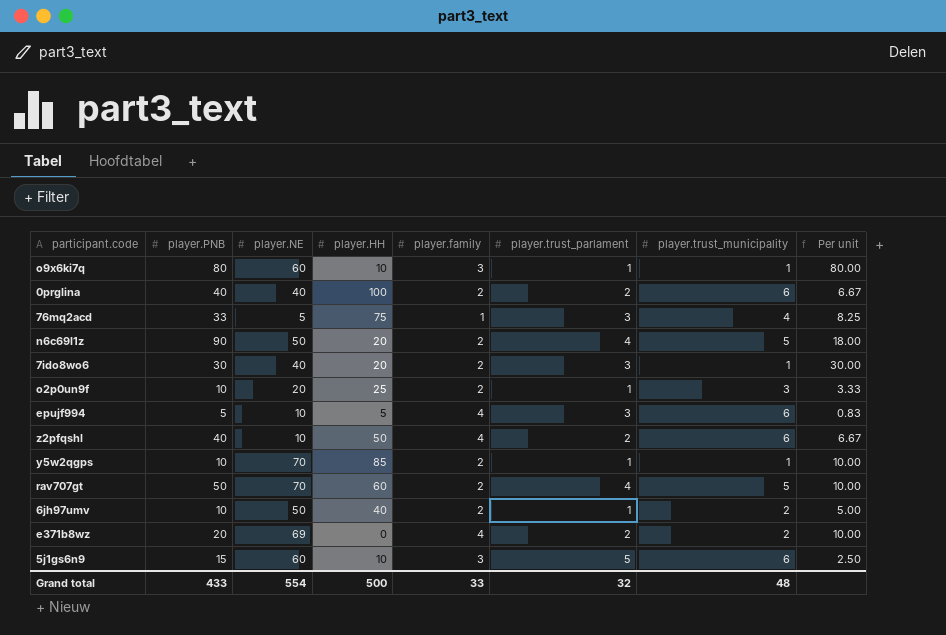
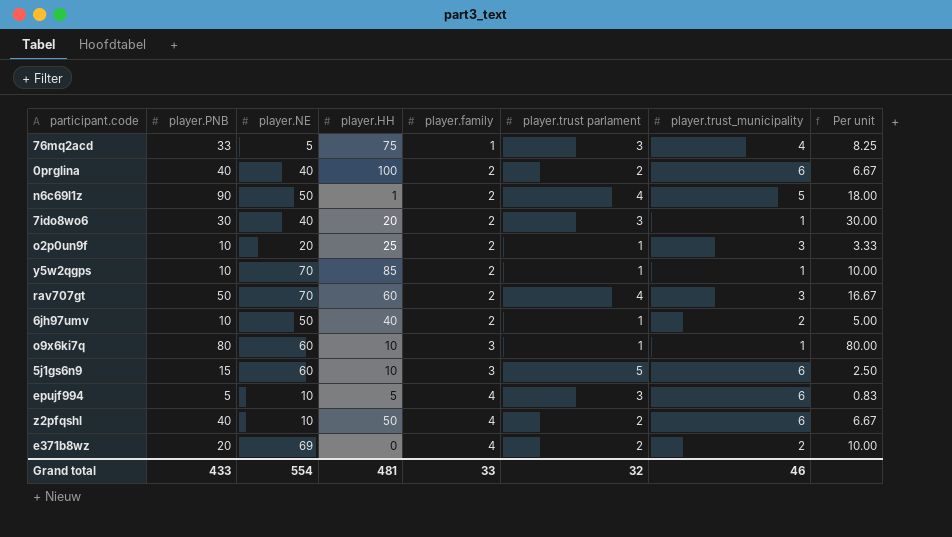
row order: none -> player.family ascending
column name: player.trust_parlament -> player.trust parlament
n6c69l1z | player.HH: 20 -> 1
rav707gt | player.trust_municipality: 5 -> 3
rav707gt | Per unit: 10.00 -> 16.67
Grand total | player.HH: 500 -> 481
Grand total | player.trust_municipality: 48 -> 46

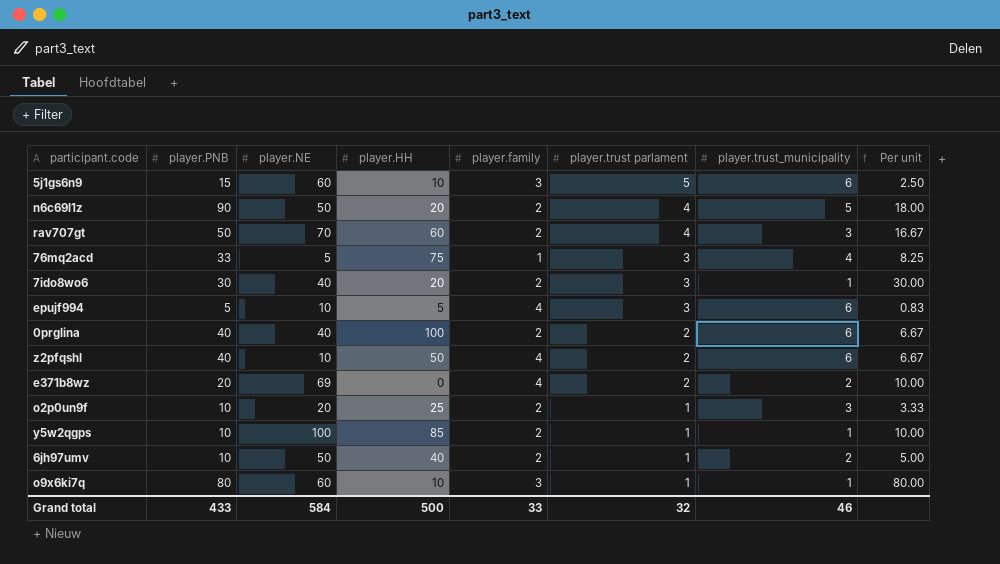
row order: player.family ascending -> player.trust parlament descending
n6c69l1z | player.HH: 1 -> 20
y5w2qgps | player.NE: 70 -> 100
Grand total | player.NE: 554 -> 584
Grand total | player.HH: 481 -> 500

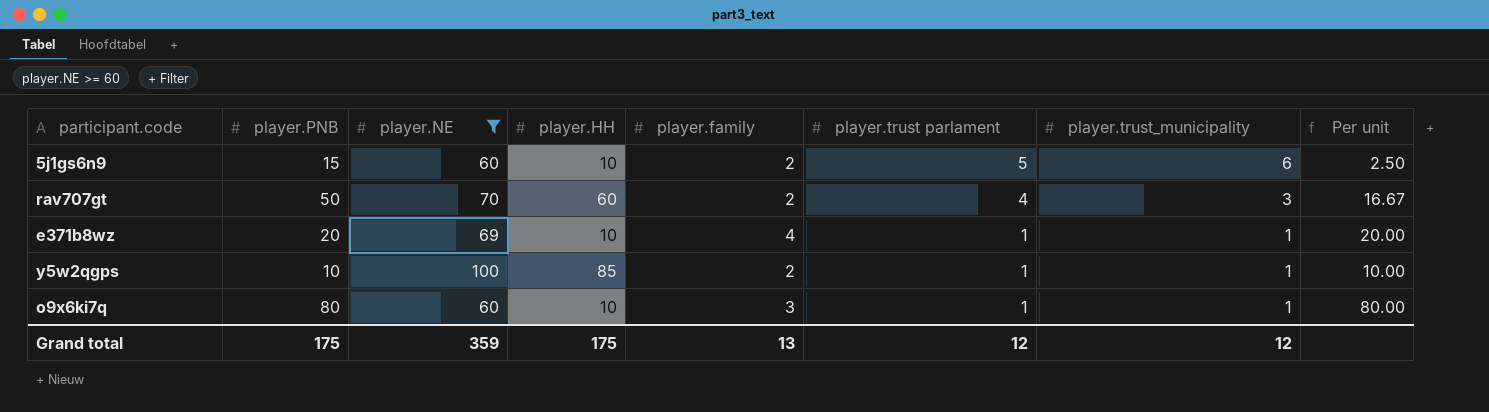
filter: none -> player.NE >= 60
5j1gs6n9 | player.family: 3 -> 2
e371b8wz | player.HH: 0 -> 10
e371b8wz | player.trust parlament: 2 -> 1
e371b8wz | player.trust_municipality: 2 -> 1
e371b8wz | Per unit: 10.00 -> 20.00
Grand total | player.PNB: 433 -> 175
Grand total | player.NE: 584 -> 359
Grand total | player.HH: 500 -> 175
Grand total | player.family: 33 -> 13
Grand total | player.trust parlament: 32 -> 12
Grand total | player.trust_municipality: 46 -> 12

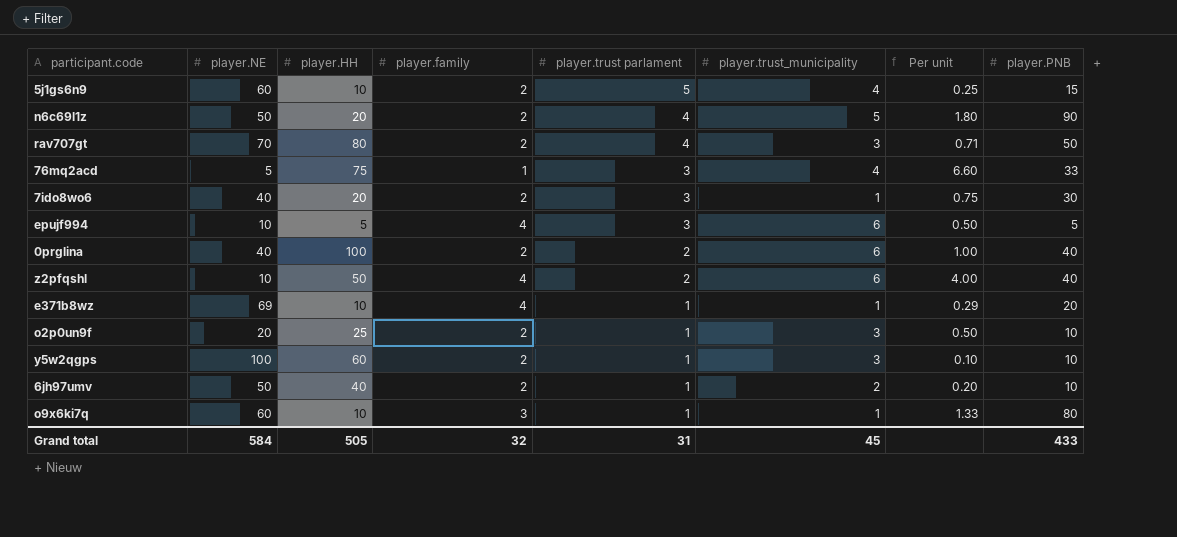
filter: player.NE >= 60 -> none
column Per unit | formula: [player.PNB] / [player.trust_municipality] -> [player.PNB] / [player.NE]
column player.PNB | position: 2 -> 8
5j1gs6n9 | player.trust_municipality: 6 -> 4
rav707gt | player.HH: 60 -> 80
y5w2qgps | player.HH: 85 -> 60
y5w2qgps | player.trust_municipality: 1 -> 3
Grand total | player.NE: 359 -> 584
Grand total | player.HH: 175 -> 505
Grand total | player.family: 13 -> 32
Grand total | player.trust parlament: 12 -> 31
Grand total | player.trust_municipality: 12 -> 45
Grand total | player.PNB: 175 -> 433

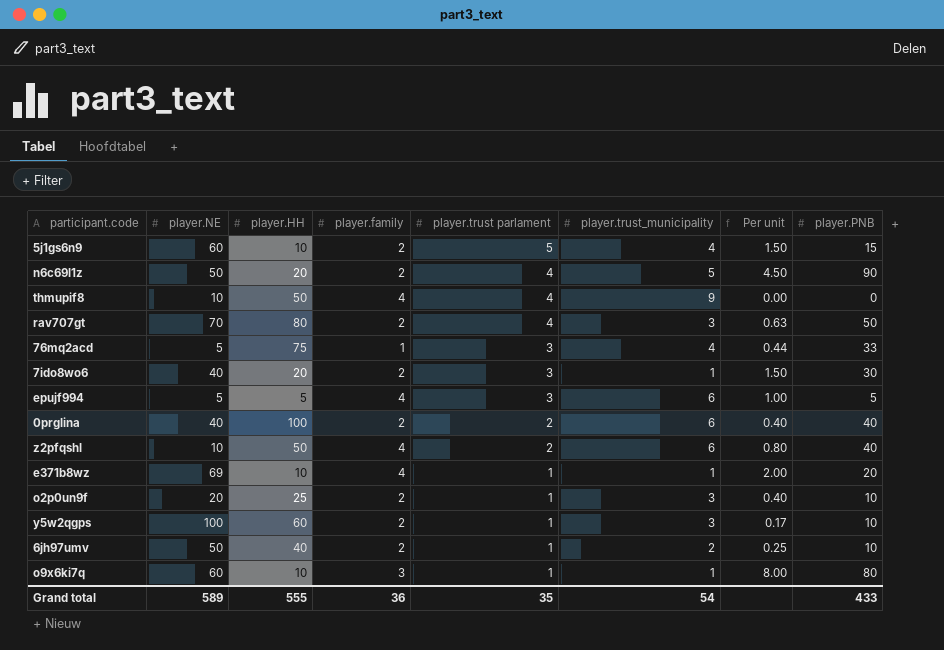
column Per unit | formula: [player.PNB] / [player.NE] -> [player.PNB] / [player.HH]
row thmupif8: none -> 10 | 50 | 4 | 4 | 9 | 0.00 | 0
epujf994 | player.NE: 10 -> 5
Grand total | player.NE: 584 -> 589
Grand total | player.HH: 505 -> 555
Grand total | player.family: 32 -> 36
Grand total | player.trust parlament: 31 -> 35
Grand total | player.trust_municipality: 45 -> 54

